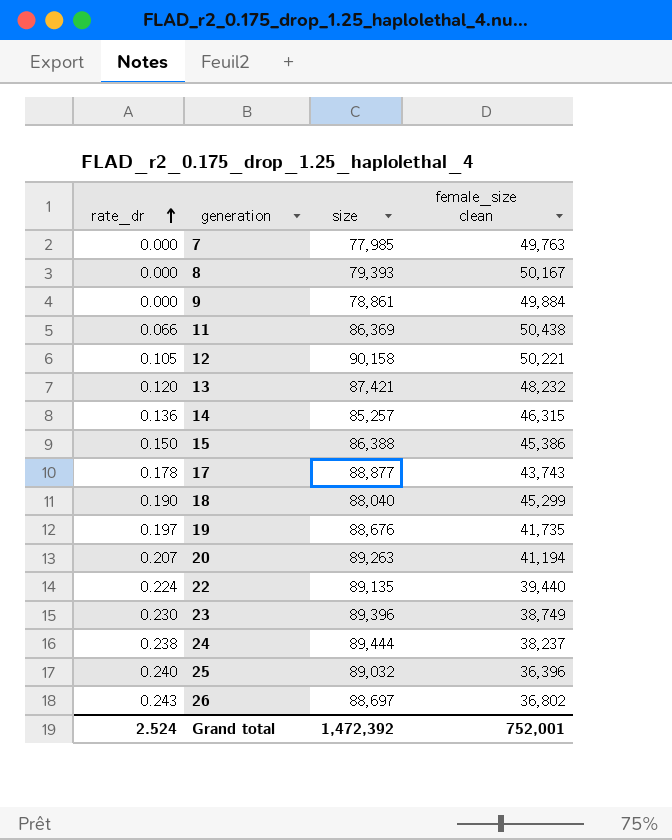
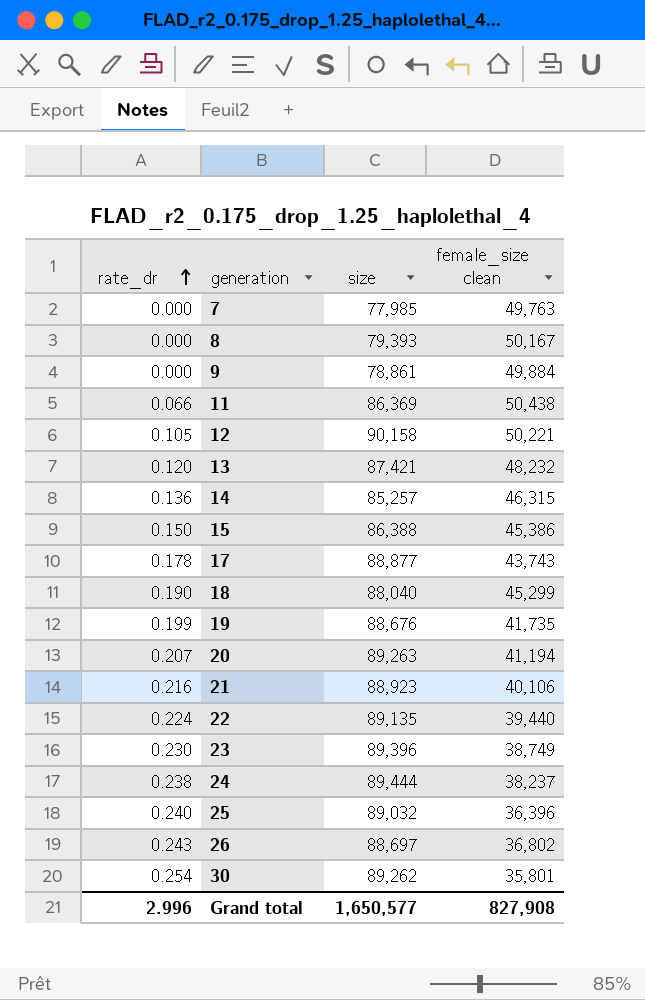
19 | rate_dr: 0.197 -> 0.199
row 21: none -> 0.216 | 88,923 | 40,106
row 30: none -> 0.254 | 89,262 | 35,801
Grand total | rate_dr: 2.524 -> 2.996
Grand total | size: 1,472,392 -> 1,650,577
Grand total | female_size clean: 752,001 -> 827,908

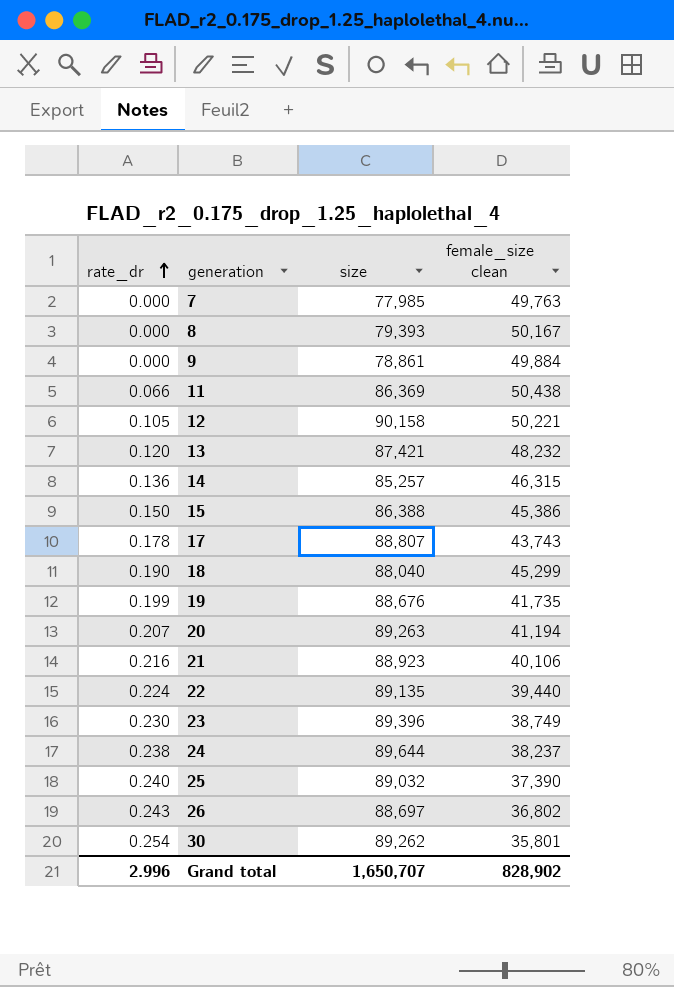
17 | size: 88,877 -> 88,807
24 | size: 89,444 -> 89,644
25 | female_size clean: 36,396 -> 37,390
Grand total | size: 1,650,577 -> 1,650,707
Grand total | female_size clean: 827,908 -> 828,902

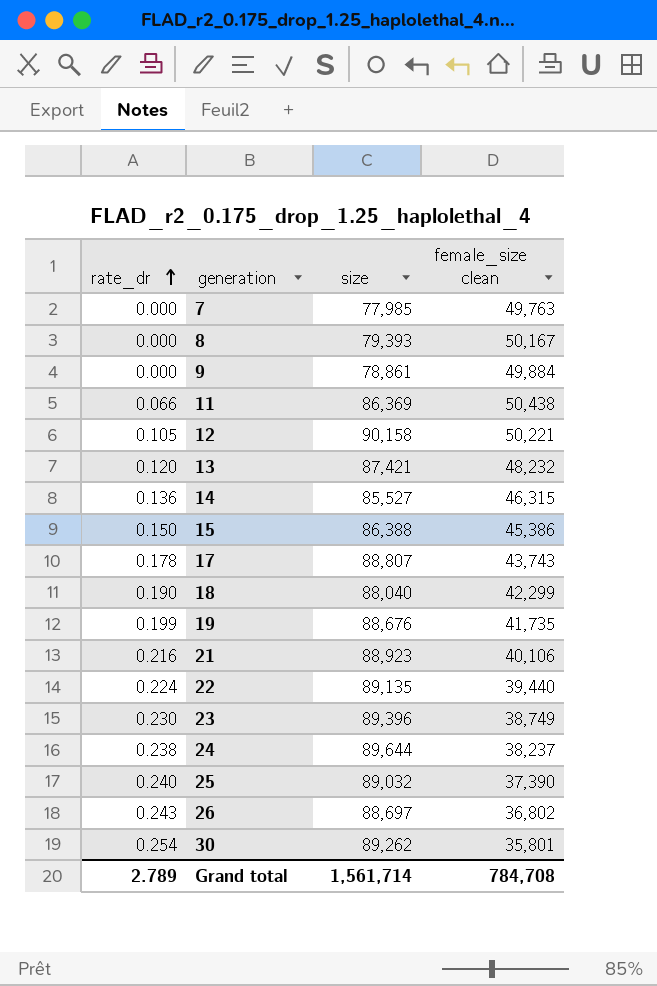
row 20: 0.207 | 89,263 | 41,194 -> none
14 | size: 85,257 -> 85,527
18 | female_size clean: 45,299 -> 42,299
Grand total | rate_dr: 2.996 -> 2.789
Grand total | size: 1,650,707 -> 1,561,714
Grand total | female_size clean: 828,902 -> 784,708

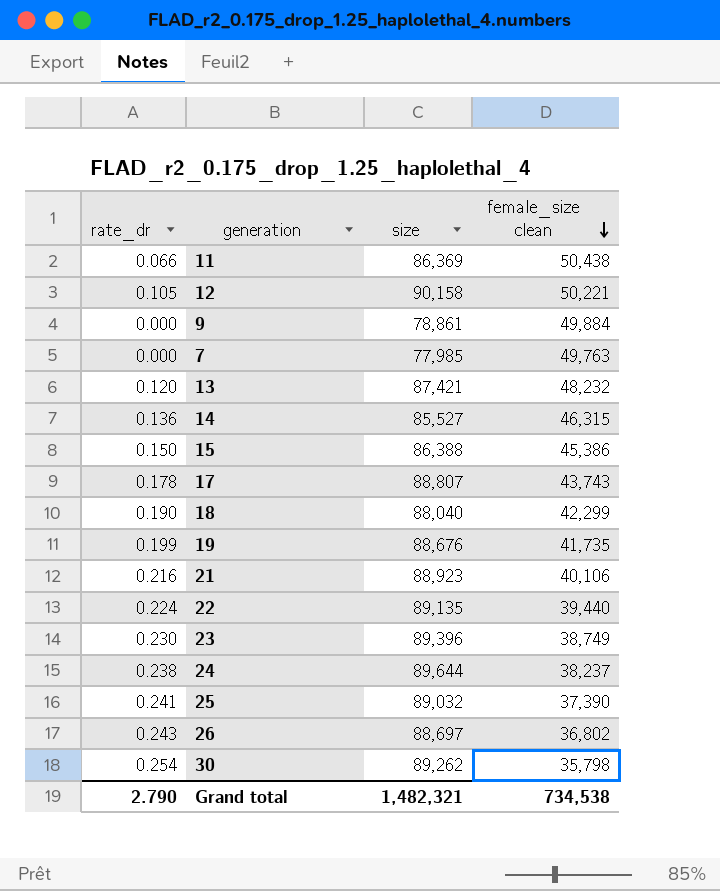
row order: rate_dr ascending -> female_size clean descending
row 8: 0.000 | 79,393 | 50,167 -> none
25 | rate_dr: 0.240 -> 0.241
30 | female_size clean: 35,801 -> 35,798
Grand total | rate_dr: 2.789 -> 2.790
Grand total | size: 1,561,714 -> 1,482,321
Grand total | female_size clean: 784,708 -> 734,538

